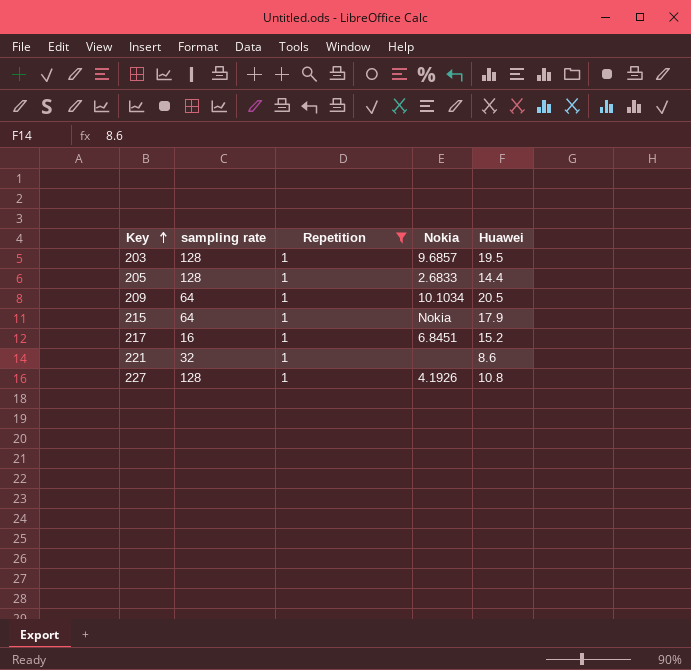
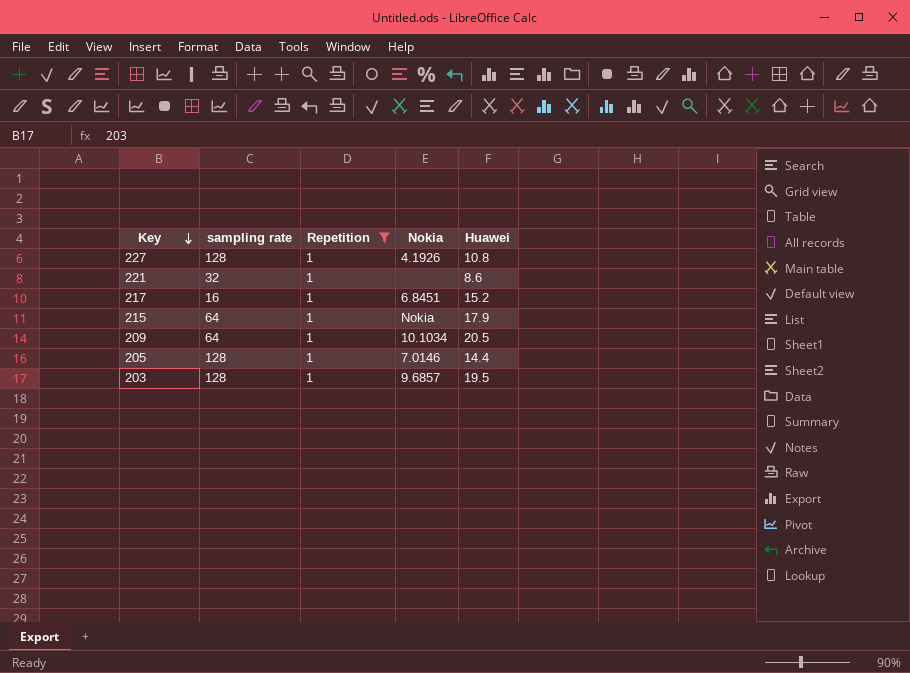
row order: Key ascending -> Key descending
205 | Nokia: 2.6833 -> 7.0146

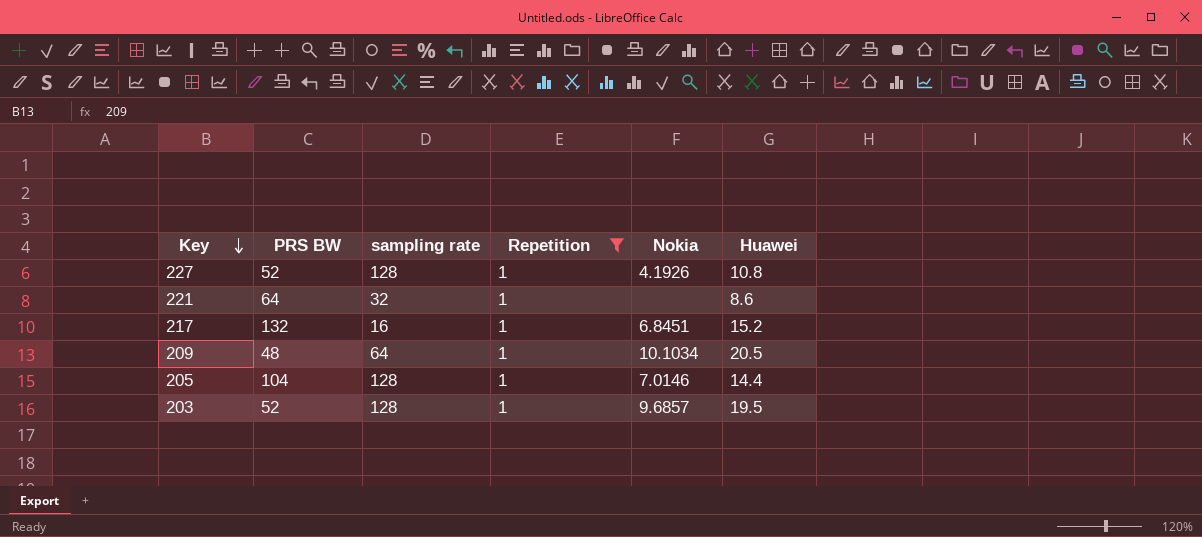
column PRS BW | position: none -> 2
row 215: 64 | 1 | Nokia | 17.9 -> none

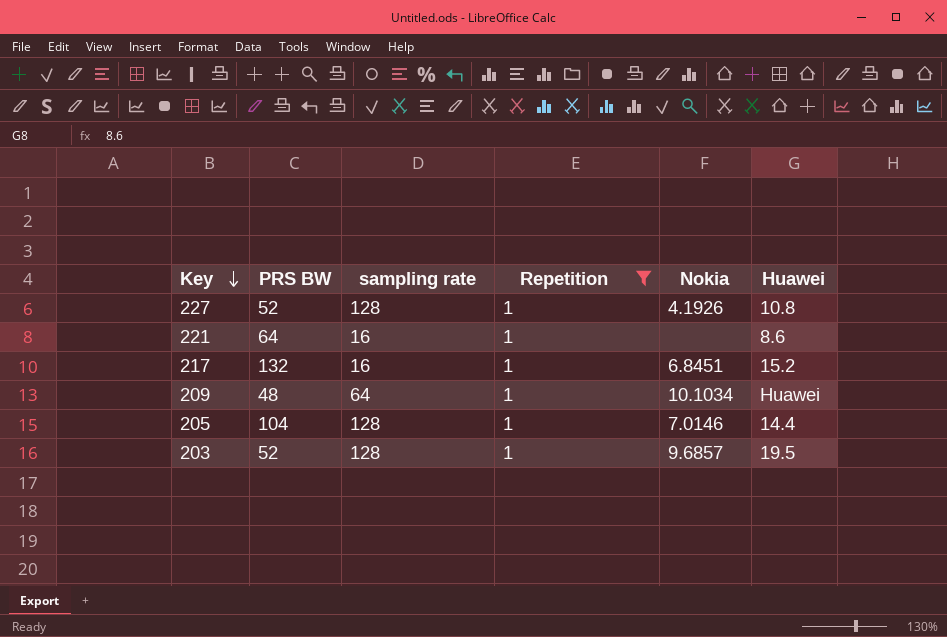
221 | sampling rate: 32 -> 16
209 | Huawei: 20.5 -> Huawei

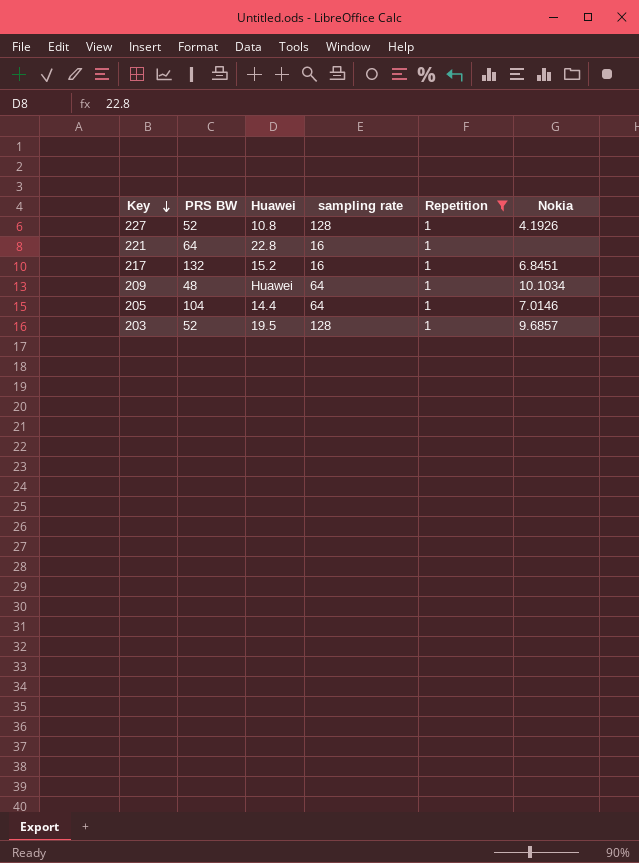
column Huawei | position: 6 -> 3
221 | Huawei: 8.6 -> 22.8
205 | sampling rate: 128 -> 64

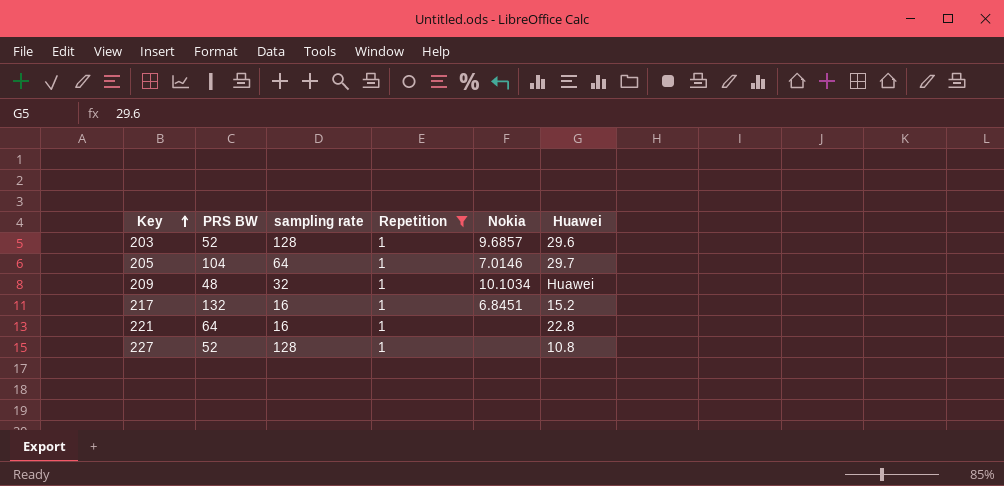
row order: Key descending -> Key ascending
column Huawei | position: 3 -> 6
203 | Huawei: 19.5 -> 29.6
205 | Huawei: 14.4 -> 29.7
209 | sampling rate: 64 -> 32
227 | Nokia: 4.1926 -> none

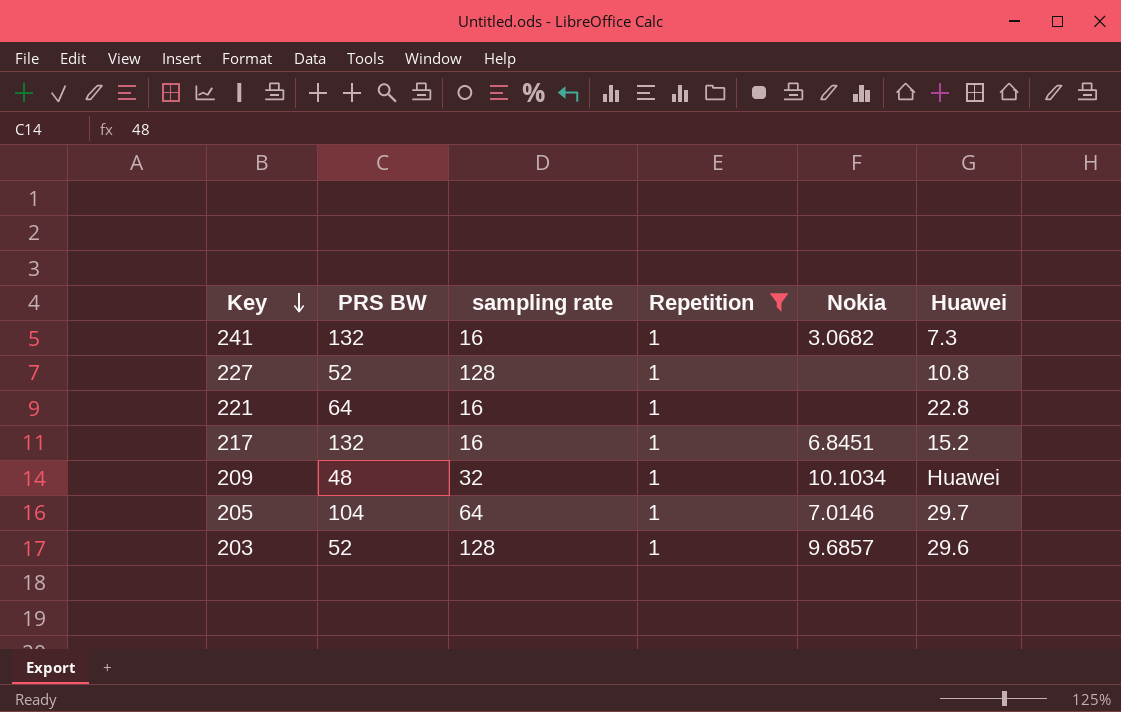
row order: Key ascending -> Key descending
row 241: none -> 132 | 16 | 1 | 3.0682 | 7.3

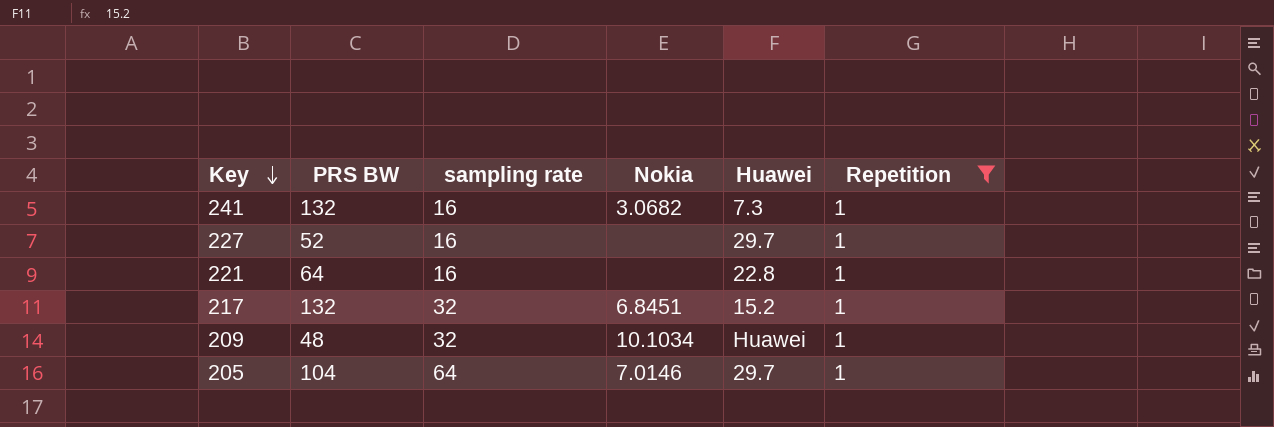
column Repetition | position: 4 -> 6
row 203: 52 | 128 | 1 | 9.6857 | 29.6 -> none
227 | sampling rate: 128 -> 16
227 | Huawei: 10.8 -> 29.7
217 | sampling rate: 16 -> 32

